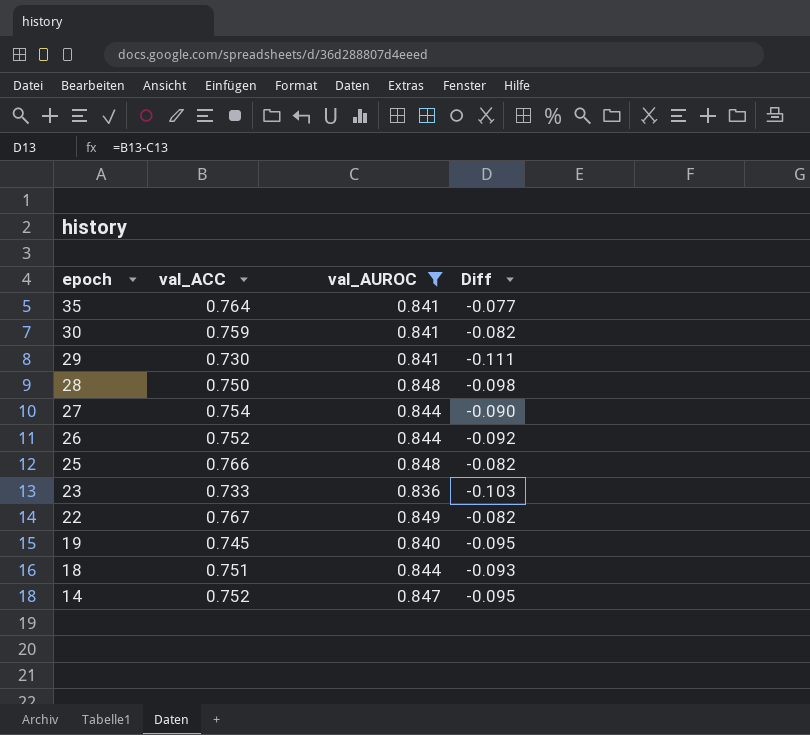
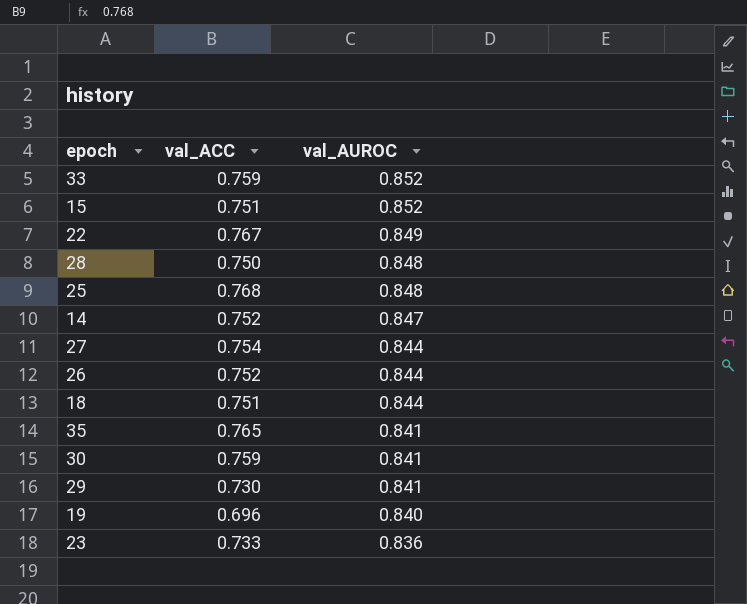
filter: val_AUROC != 0.852 -> none
row order: epoch descending -> val_AUROC descending
column Diff | formula: [val_ACC] - [val_AUROC] -> none
25 | val_ACC: 0.766 -> 0.768
35 | val_ACC: 0.764 -> 0.765
19 | val_ACC: 0.745 -> 0.696

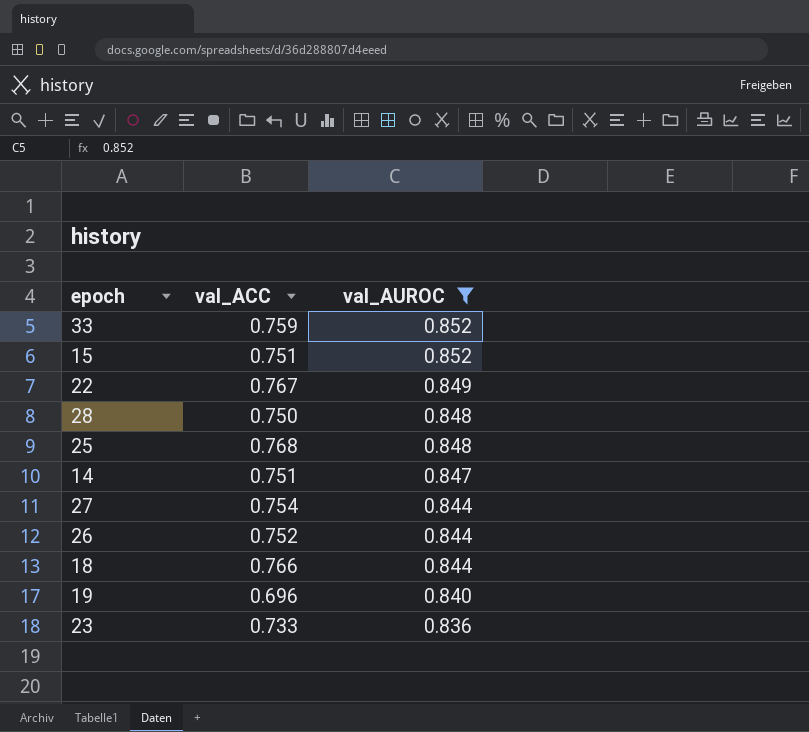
filter: none -> val_AUROC != 0.841
14 | val_ACC: 0.752 -> 0.751
18 | val_ACC: 0.751 -> 0.766

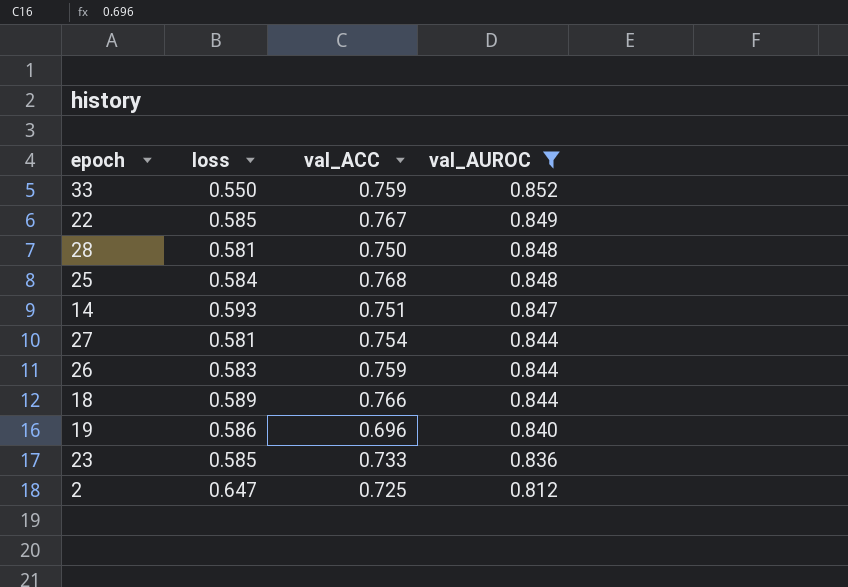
column loss | position: none -> 2
row 15: 0.751 | 0.852 -> none
26 | val_ACC: 0.752 -> 0.759
row 2: none -> 0.647 | 0.725 | 0.812

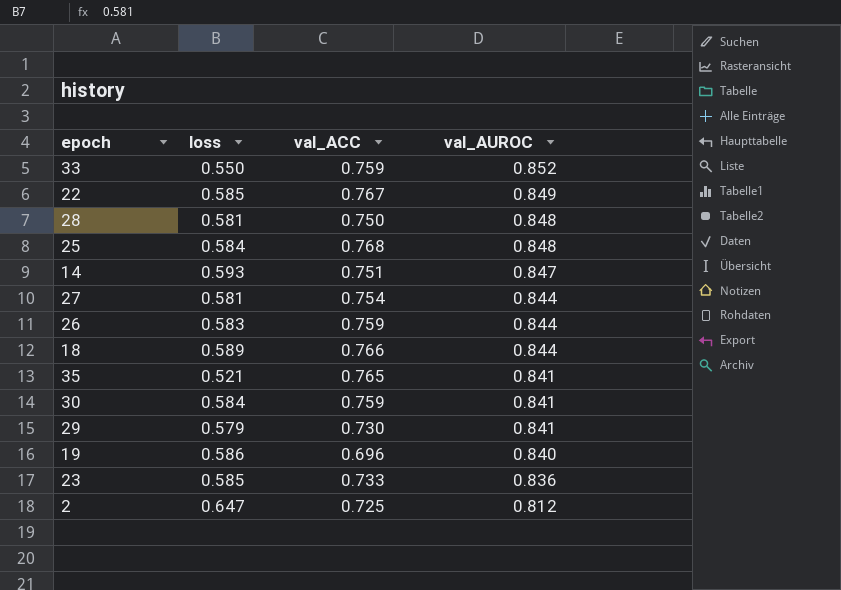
filter: val_AUROC != 0.841 -> none

